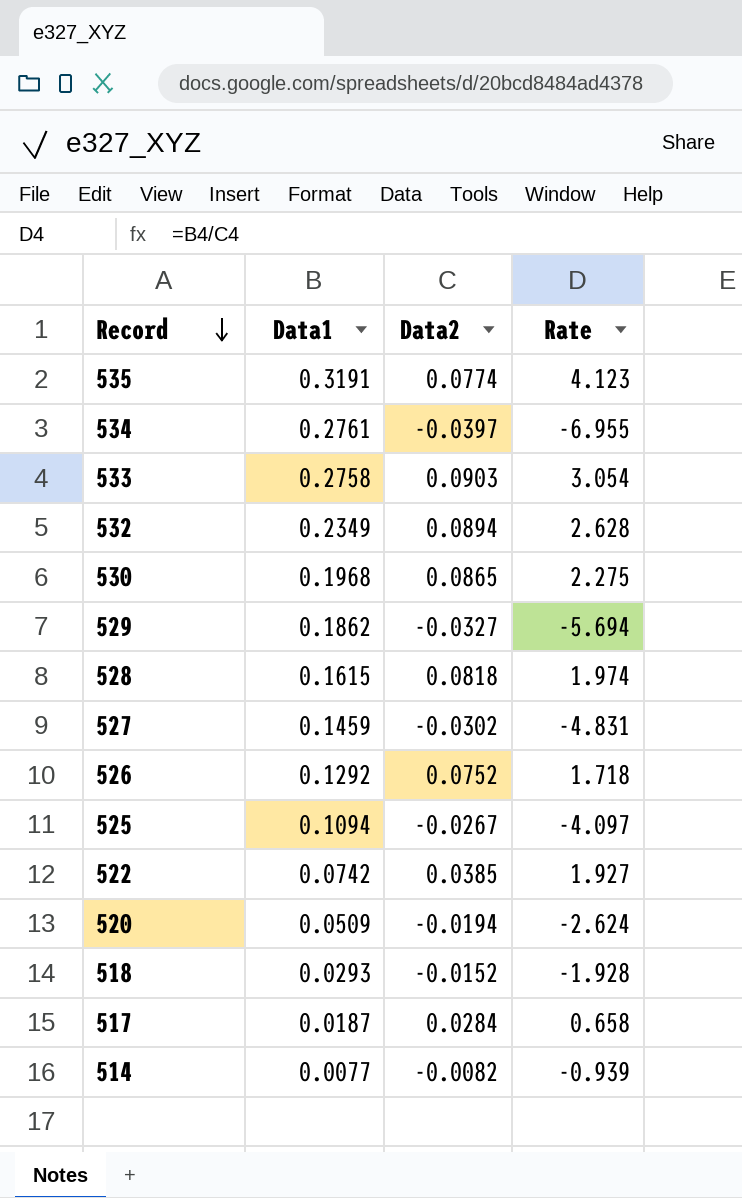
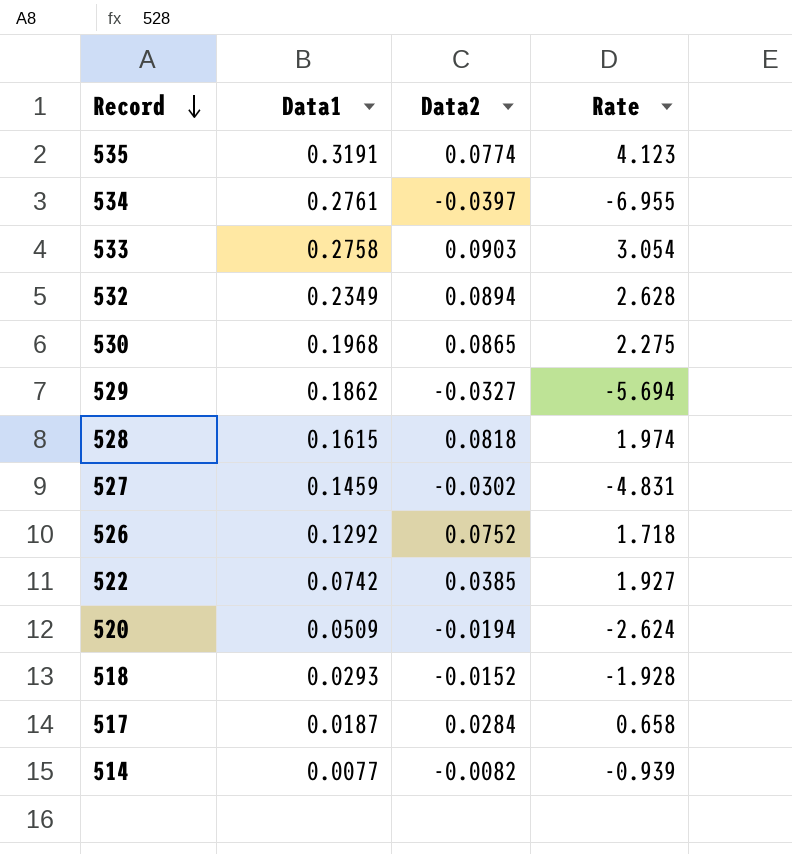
row 525: 0.1094 | -0.0267 | -4.097 -> none

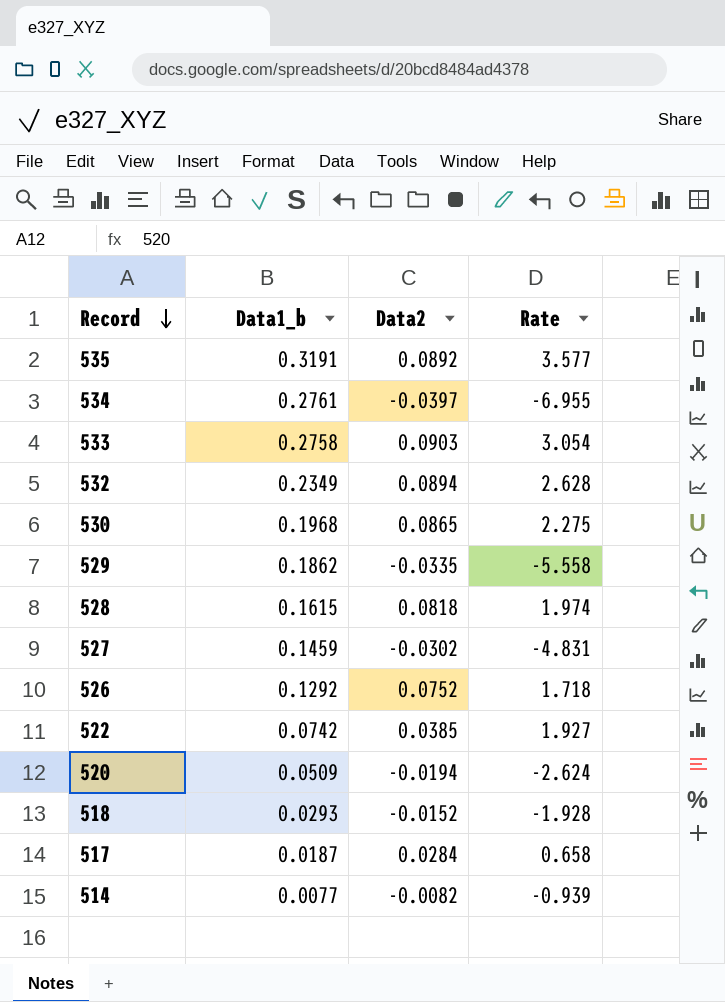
column name: Data1 -> Data1_b
535 | Data2: 0.0774 -> 0.0892
535 | Rate: 4.123 -> 3.577
529 | Data2: -0.0327 -> -0.0335
529 | Rate: -5.694 -> -5.558

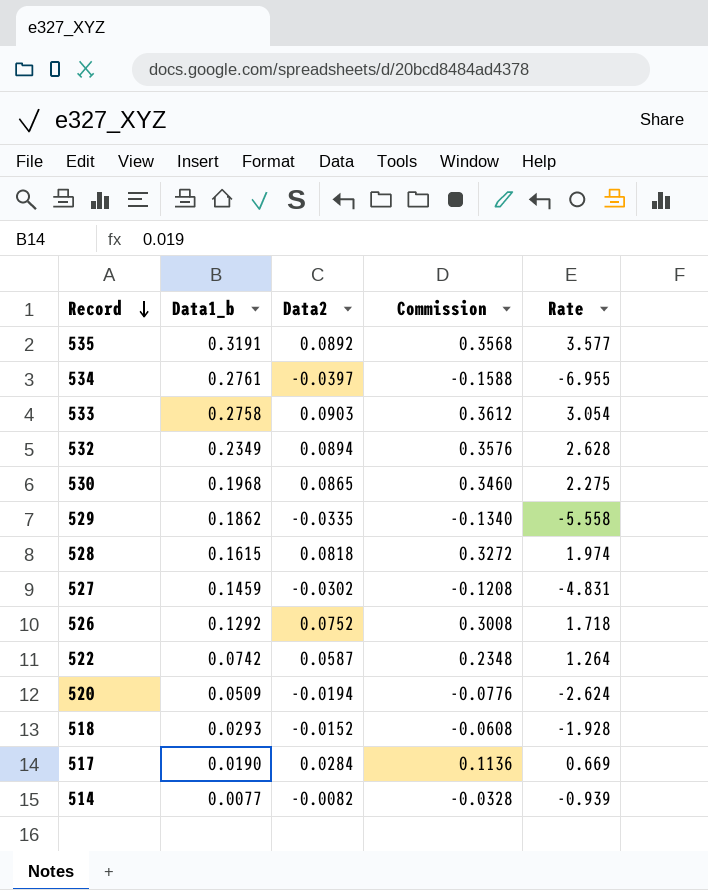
column Commission | formula: none -> [Data2] * 4
522 | Data2: 0.0385 -> 0.0587
522 | Rate: 1.927 -> 1.264
517 | Data1_b: 0.0187 -> 0.0190
517 | Rate: 0.658 -> 0.669

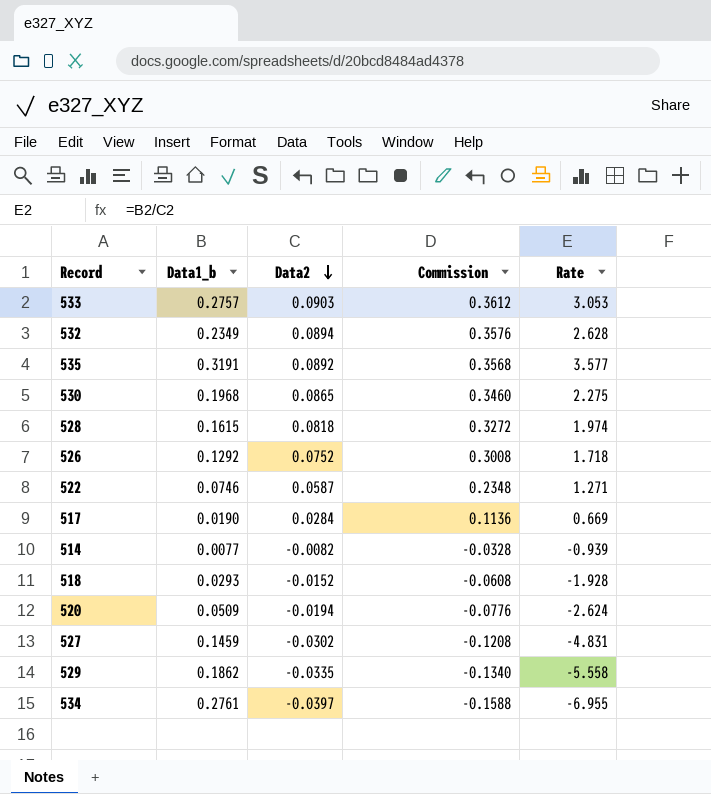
row order: Record descending -> Data2 descending
533 | Data1_b: 0.2758 -> 0.2757
533 | Rate: 3.054 -> 3.053
522 | Data1_b: 0.0742 -> 0.0746
522 | Rate: 1.264 -> 1.271

